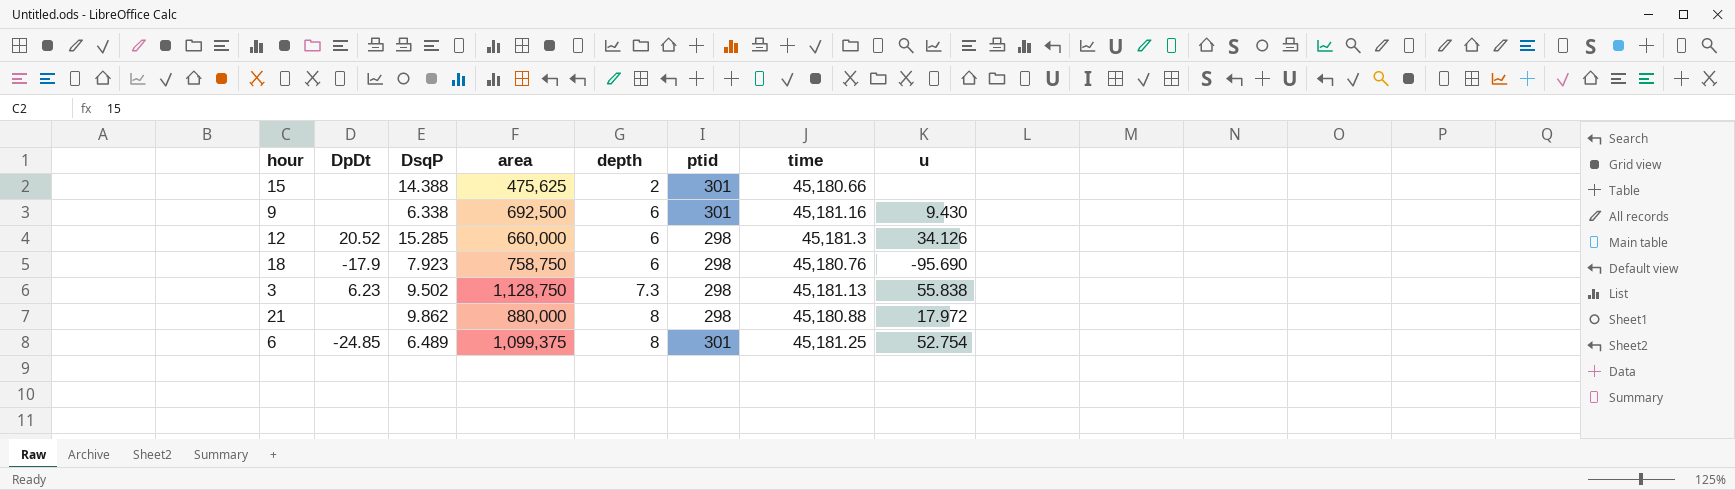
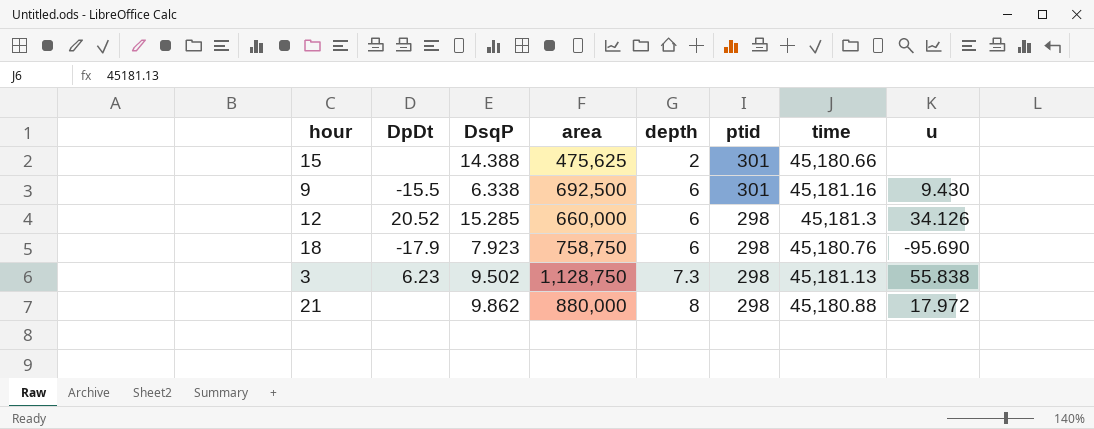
row 6: -24.85 | 6.489 | 1,099,375 | 8 | 301 | 45,181.25 | 52.754 -> none
9 | DpDt: none -> -15.5

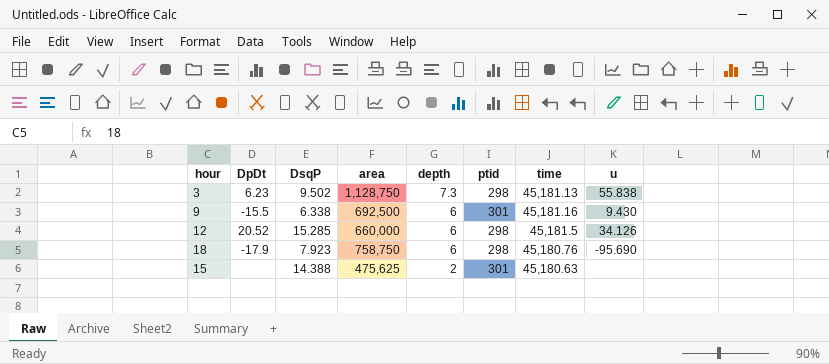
row order: depth ascending -> depth descending
row 21: none | 9.862 | 880,000 | 8 | 298 | 45,180.88 | 17.972 -> none
12 | time: 45,181.3 -> 45,181.5
15 | time: 45,180.66 -> 45,180.63

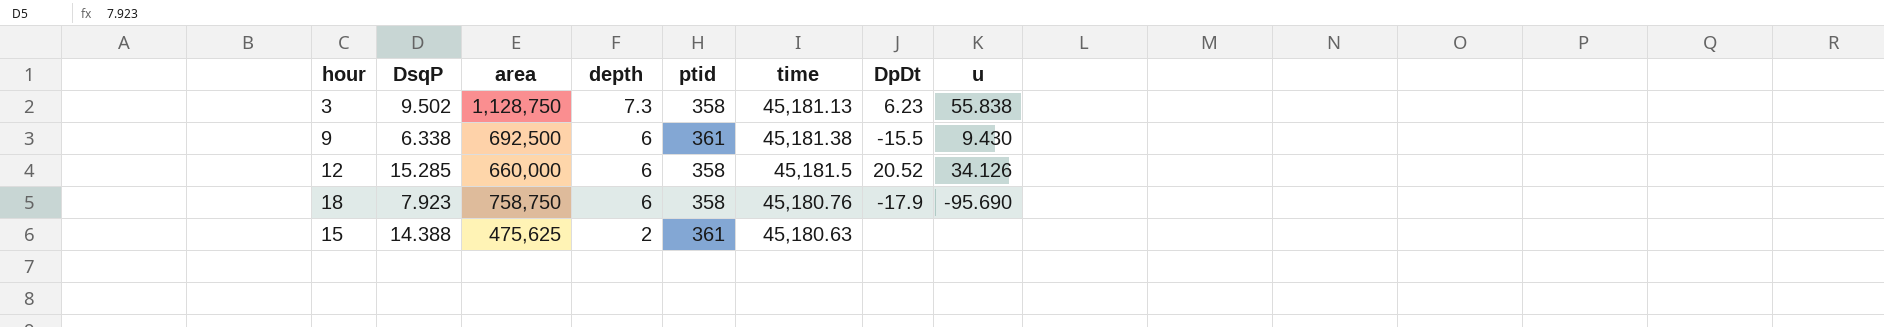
column DpDt | position: 2 -> 7
3 | ptid: 298 -> 358
9 | ptid: 301 -> 361
9 | time: 45,181.16 -> 45,181.38
12 | ptid: 298 -> 358
18 | ptid: 298 -> 358
15 | ptid: 301 -> 361

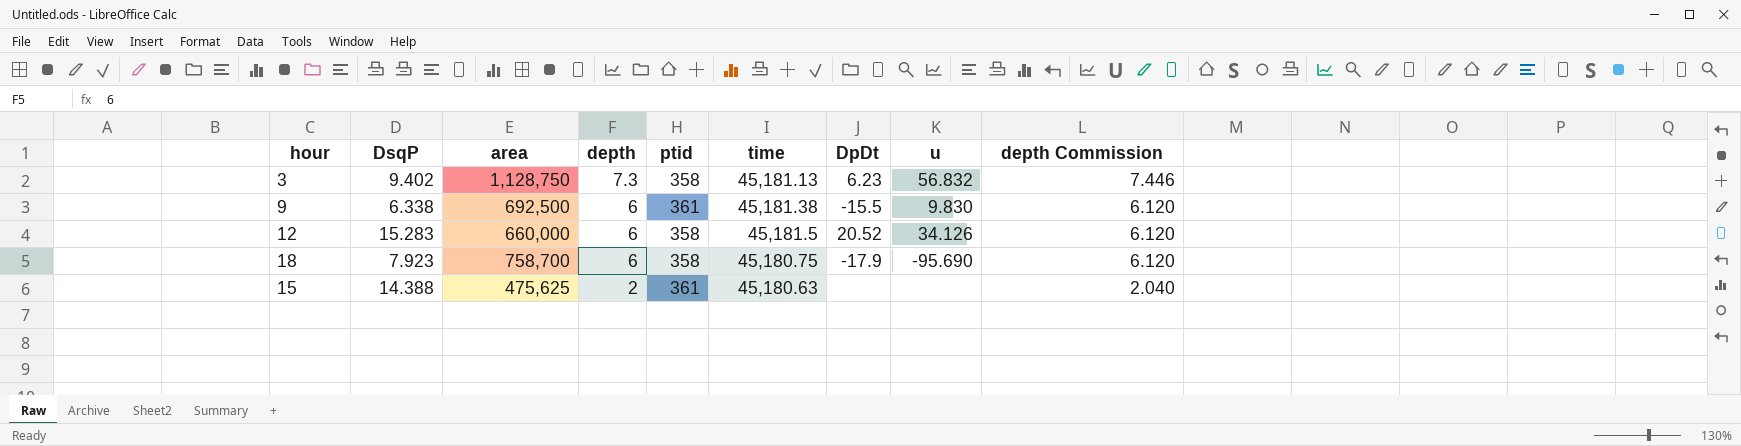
column depth Commission | formula: none -> [depth] * 1.02
3 | DsqP: 9.502 -> 9.402
3 | u: 55.838 -> 56.832
9 | u: 9.430 -> 9.830
12 | DsqP: 15.285 -> 15.283
18 | area: 758,750 -> 758,700
18 | time: 45,180.76 -> 45,180.75

